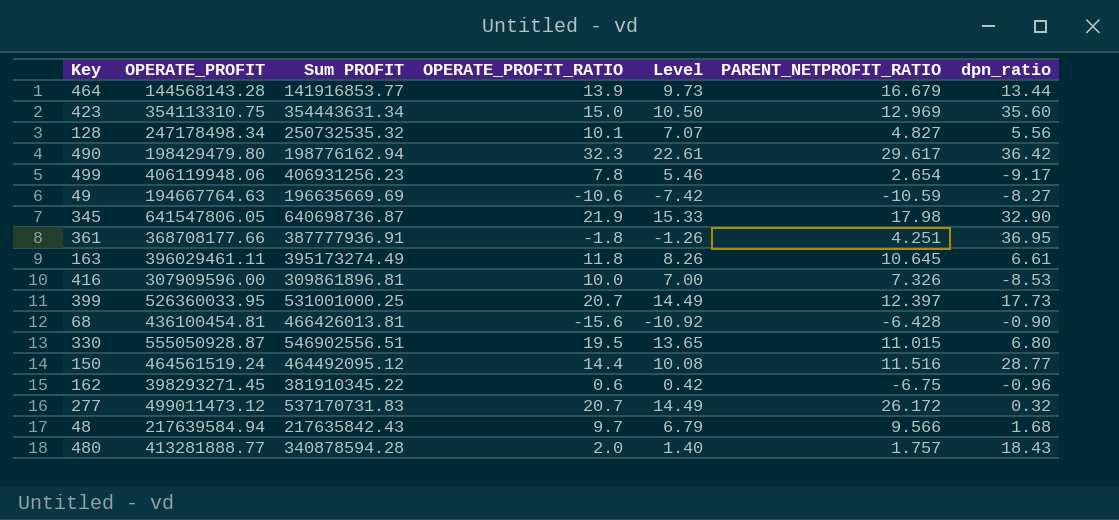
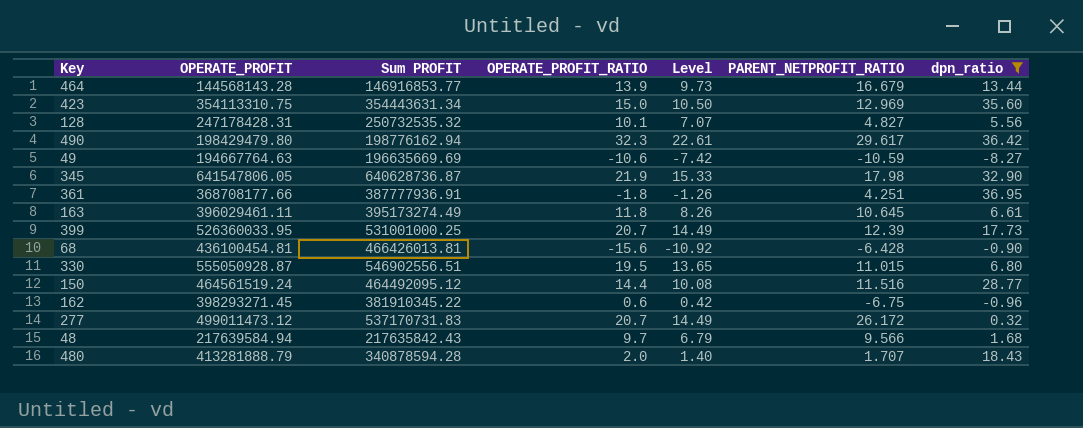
filter: none -> dpn_ratio >= -8.27
464 | Sum PROFIT: 141916853.77 -> 146916853.77
128 | OPERATE_PROFIT: 247178498.34 -> 247178428.31
345 | Sum PROFIT: 640698736.87 -> 640628736.87
399 | PARENT_NETPROFIT_RATIO: 12.397 -> 12.39
480 | OPERATE_PROFIT: 413281888.77 -> 413281888.79
480 | PARENT_NETPROFIT_RATIO: 1.757 -> 1.707

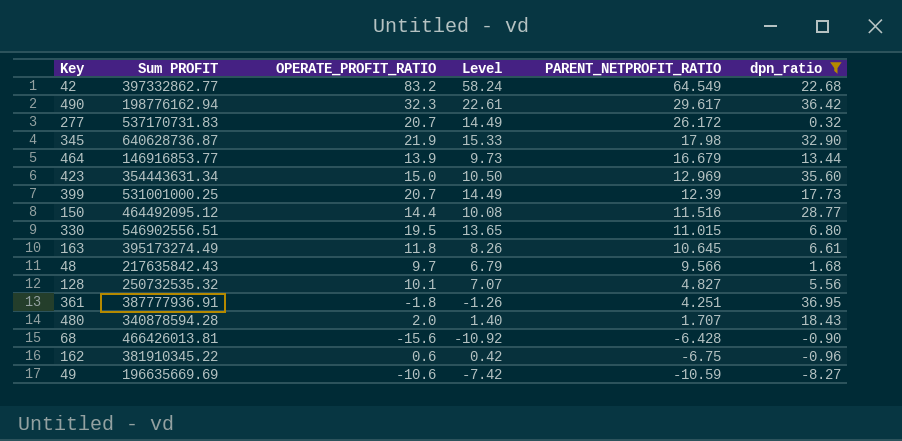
row order: none -> PARENT_NETPROFIT_RATIO descending
column OPERATE_PROFIT | position: 2 -> none
row 42: none -> 397332862.77 | 83.2 | 58.24 | 64.549 | 22.68

